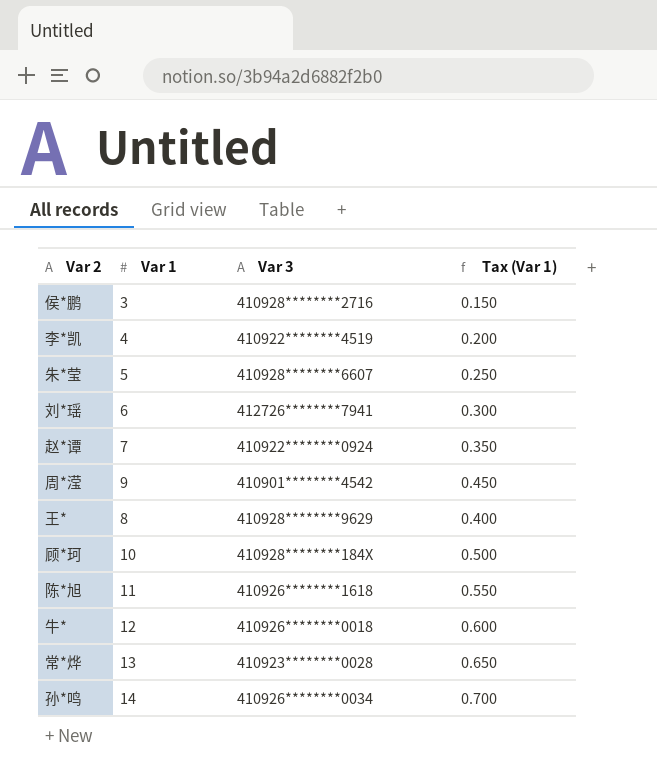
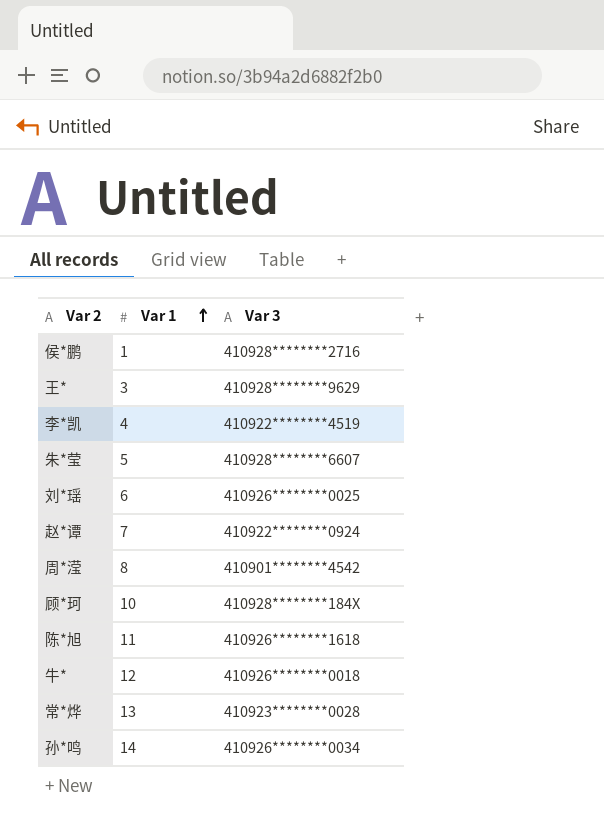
row order: none -> Var 1 ascending
column Tax (Var 1) | formula: [Var 1] * 0.05 -> none
侯*鹏 | Var 1: 3 -> 1
王* | Var 1: 8 -> 3
刘*瑶 | Var 3: 412726********7941 -> 410926********0025
周*滢 | Var 1: 9 -> 8

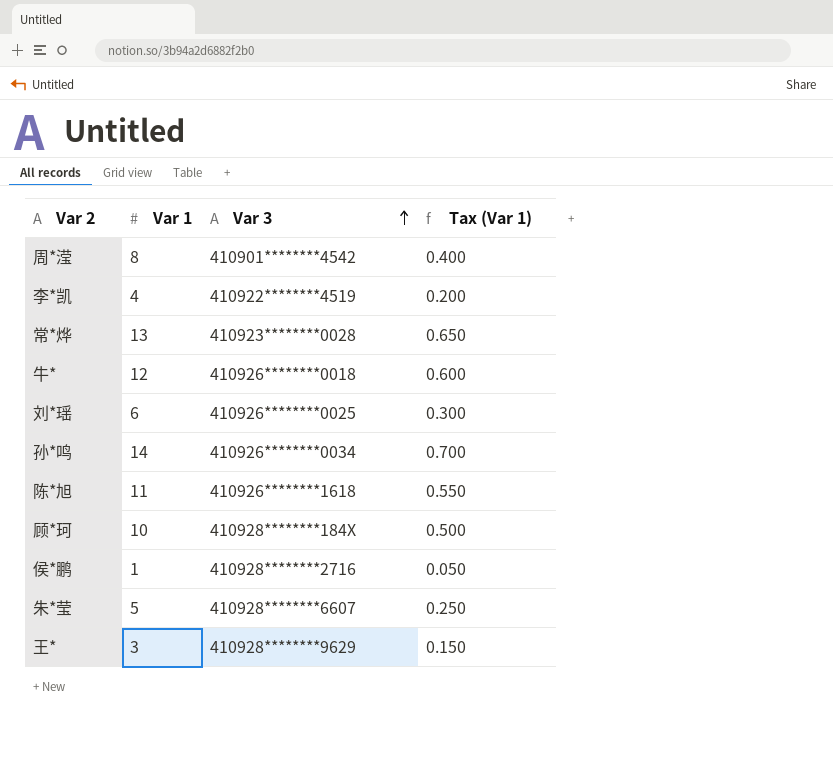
row order: Var 1 ascending -> Var 3 ascending
column Tax (Var 1) | formula: none -> [Var 1] * 0.05
row 赵*谭: 7 | 410922********0924 -> none

